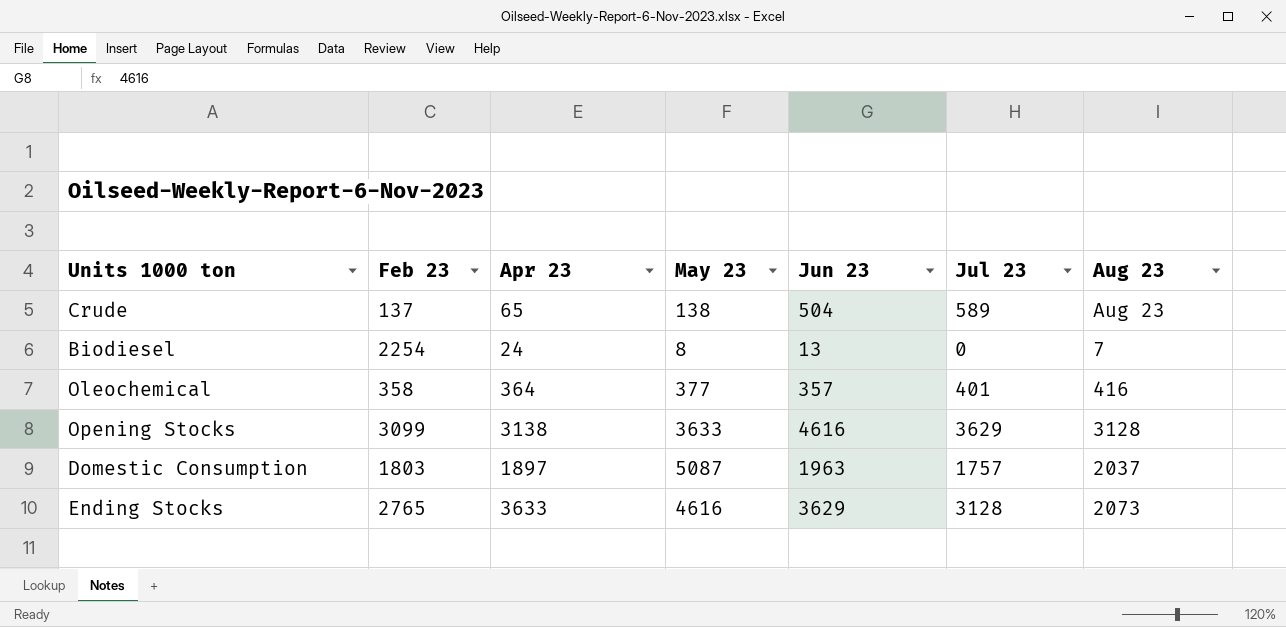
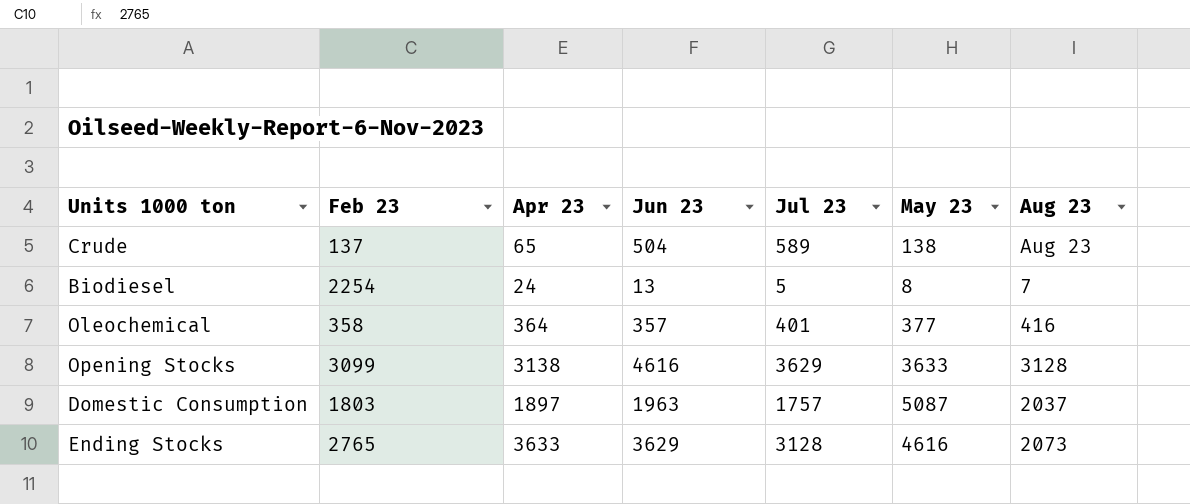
column May 23 | position: 4 -> 6
Biodiesel | Jul 23: 0 -> 5

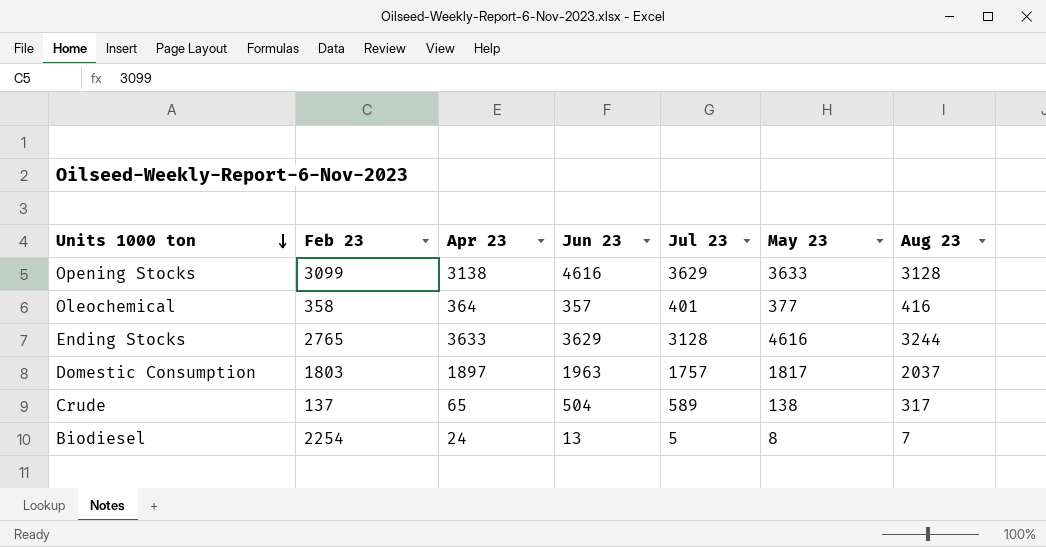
row order: none -> Units 1000 ton descending
Ending Stocks | Aug 23: 2073 -> 3244
Domestic Consumption | May 23: 5087 -> 1817
Crude | Aug 23: Aug 23 -> 317

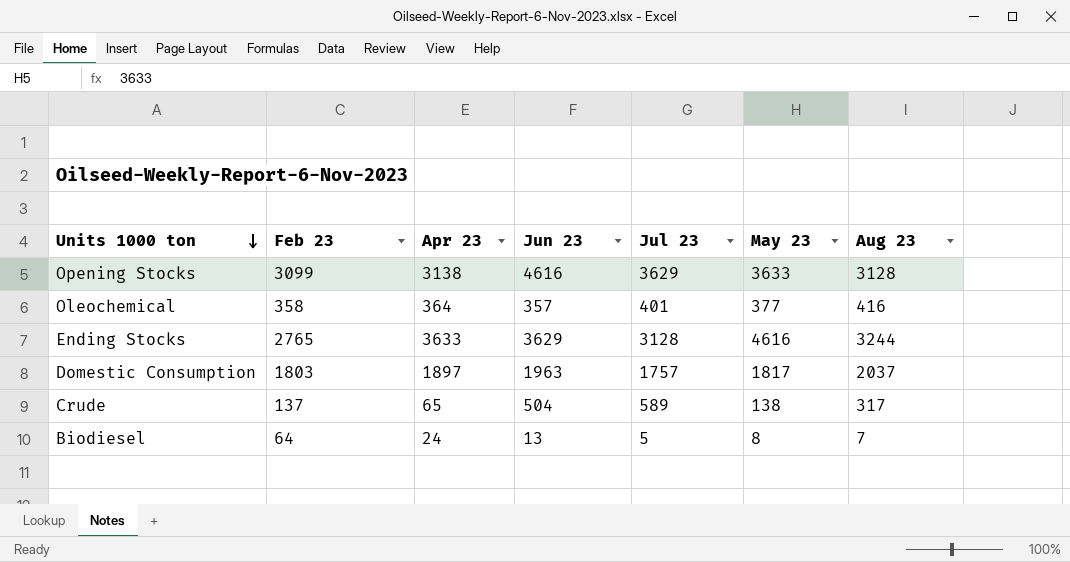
Biodiesel | Feb 23: 2254 -> 64

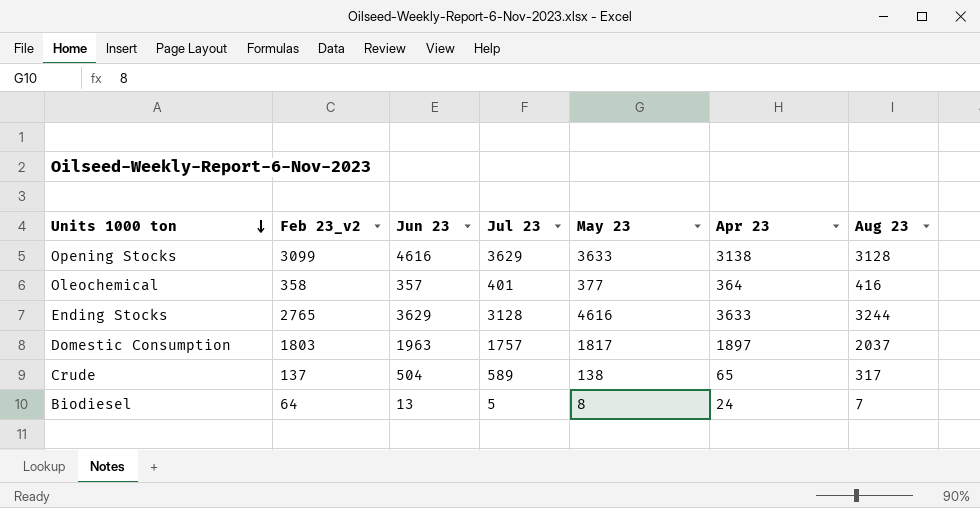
column name: Feb 23 -> Feb 23_v2
column Apr 23 | position: 3 -> 6

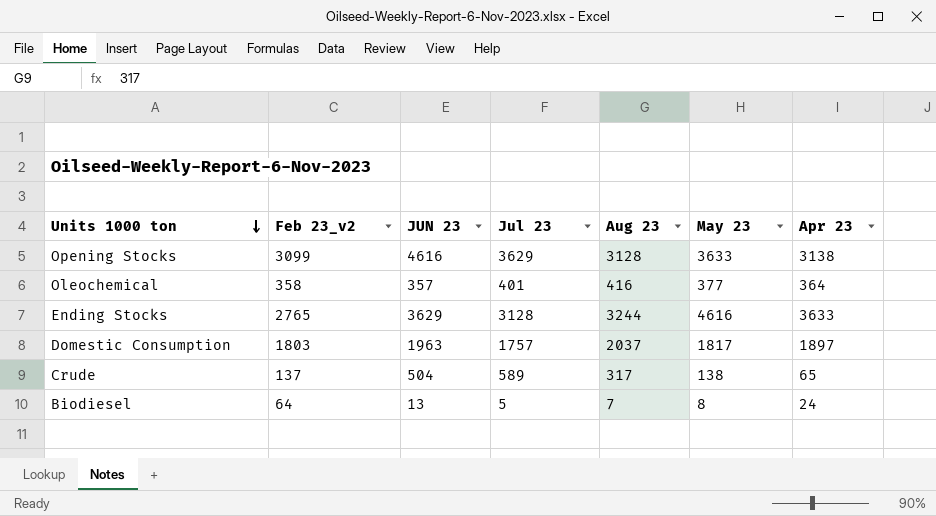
column name: Jun 23 -> JUN 23
column Aug 23 | position: 7 -> 5

